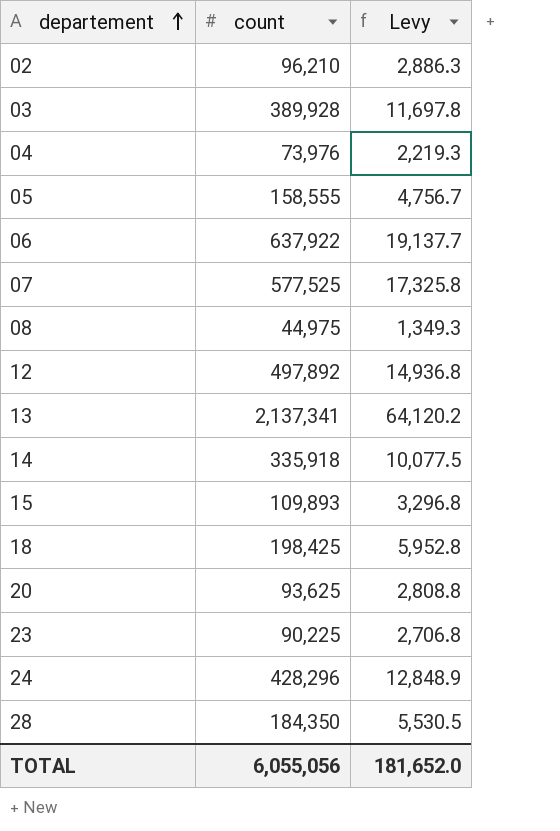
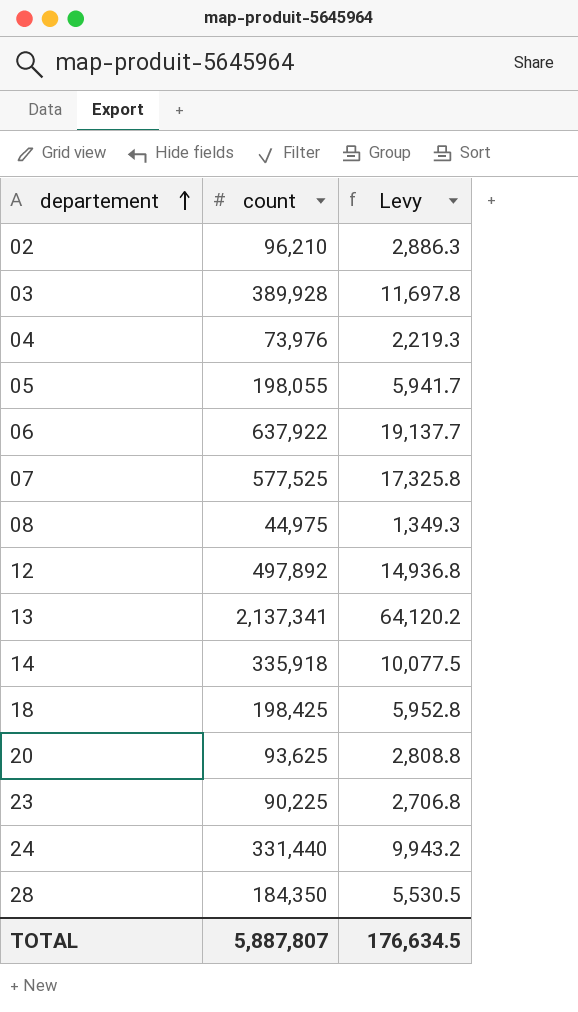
row 15: 109,893 | 3,296.8 -> none
05 | count: 158,555 -> 198,055
05 | Levy: 4,756.7 -> 5,941.7
24 | count: 428,296 -> 331,440
24 | Levy: 12,848.9 -> 9,943.2
TOTAL | count: 6,055,056 -> 5,887,807
TOTAL | Levy: 181,652.0 -> 176,634.5

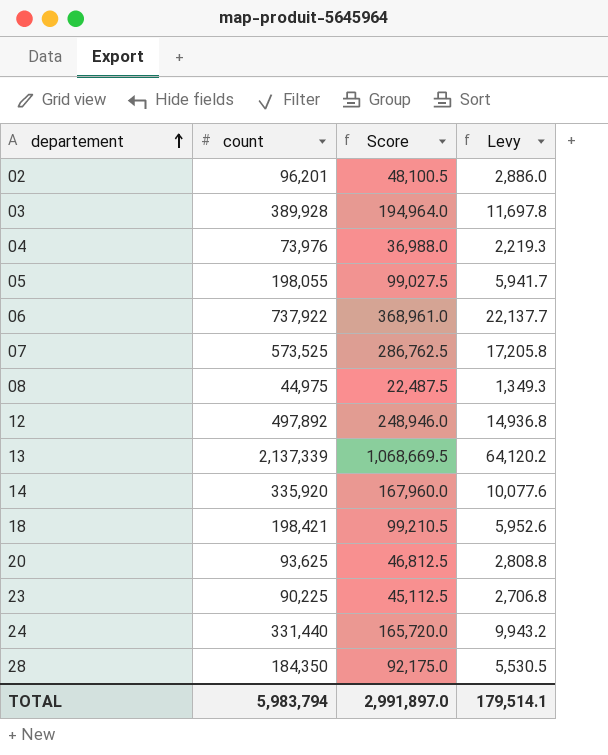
column Score | formula: none -> [count] * 0.5
02 | count: 96,210 -> 96,201
02 | Levy: 2,886.3 -> 2,886.0
06 | count: 637,922 -> 737,922
06 | Levy: 19,137.7 -> 22,137.7
07 | count: 577,525 -> 573,525
07 | Levy: 17,325.8 -> 17,205.8
13 | count: 2,137,341 -> 2,137,339
14 | count: 335,918 -> 335,920
14 | Levy: 10,077.5 -> 10,077.6
18 | count: 198,425 -> 198,421
18 | Levy: 5,952.8 -> 5,952.6
TOTAL | count: 5,887,807 -> 5,983,794
TOTAL | Levy: 176,634.5 -> 179,514.1

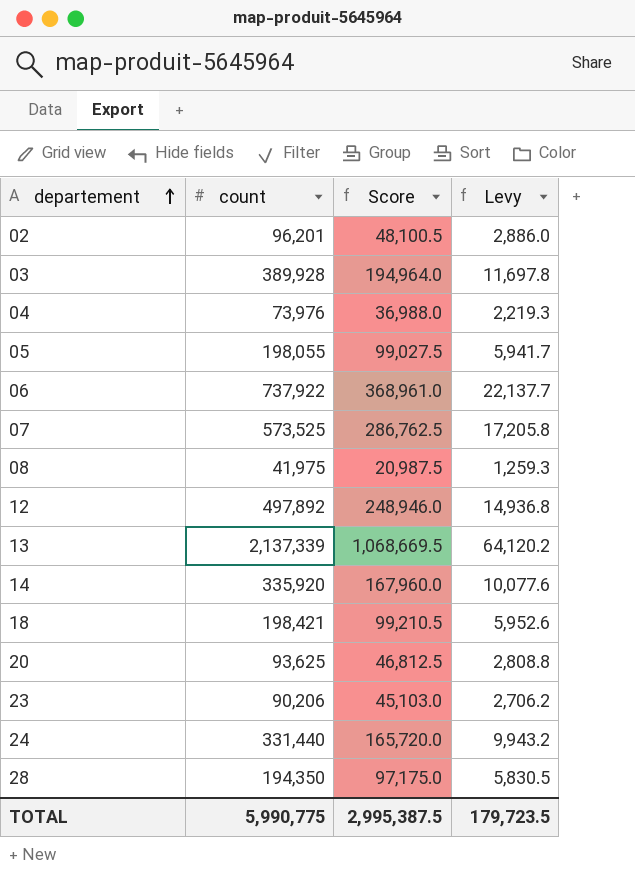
08 | count: 44,975 -> 41,975
08 | Score: 22,487.5 -> 20,987.5
08 | Levy: 1,349.3 -> 1,259.3
23 | count: 90,225 -> 90,206
23 | Score: 45,112.5 -> 45,103.0
23 | Levy: 2,706.8 -> 2,706.2
28 | count: 184,350 -> 194,350
28 | Score: 92,175.0 -> 97,175.0
28 | Levy: 5,530.5 -> 5,830.5
TOTAL | count: 5,983,794 -> 5,990,775
TOTAL | Score: 2,991,897.0 -> 2,995,387.5
TOTAL | Levy: 179,514.1 -> 179,723.5

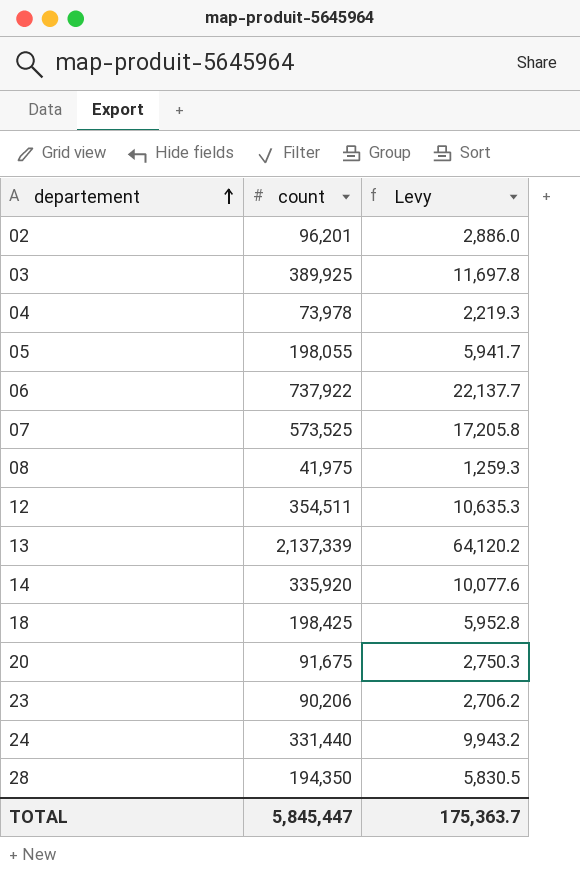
column Score | formula: [count] * 0.5 -> none
03 | count: 389,928 -> 389,925
04 | count: 73,976 -> 73,978
12 | count: 497,892 -> 354,511
12 | Levy: 14,936.8 -> 10,635.3
18 | count: 198,421 -> 198,425
18 | Levy: 5,952.6 -> 5,952.8
20 | count: 93,625 -> 91,675
20 | Levy: 2,808.8 -> 2,750.3
TOTAL | count: 5,990,775 -> 5,845,447
TOTAL | Levy: 179,723.5 -> 175,363.7

